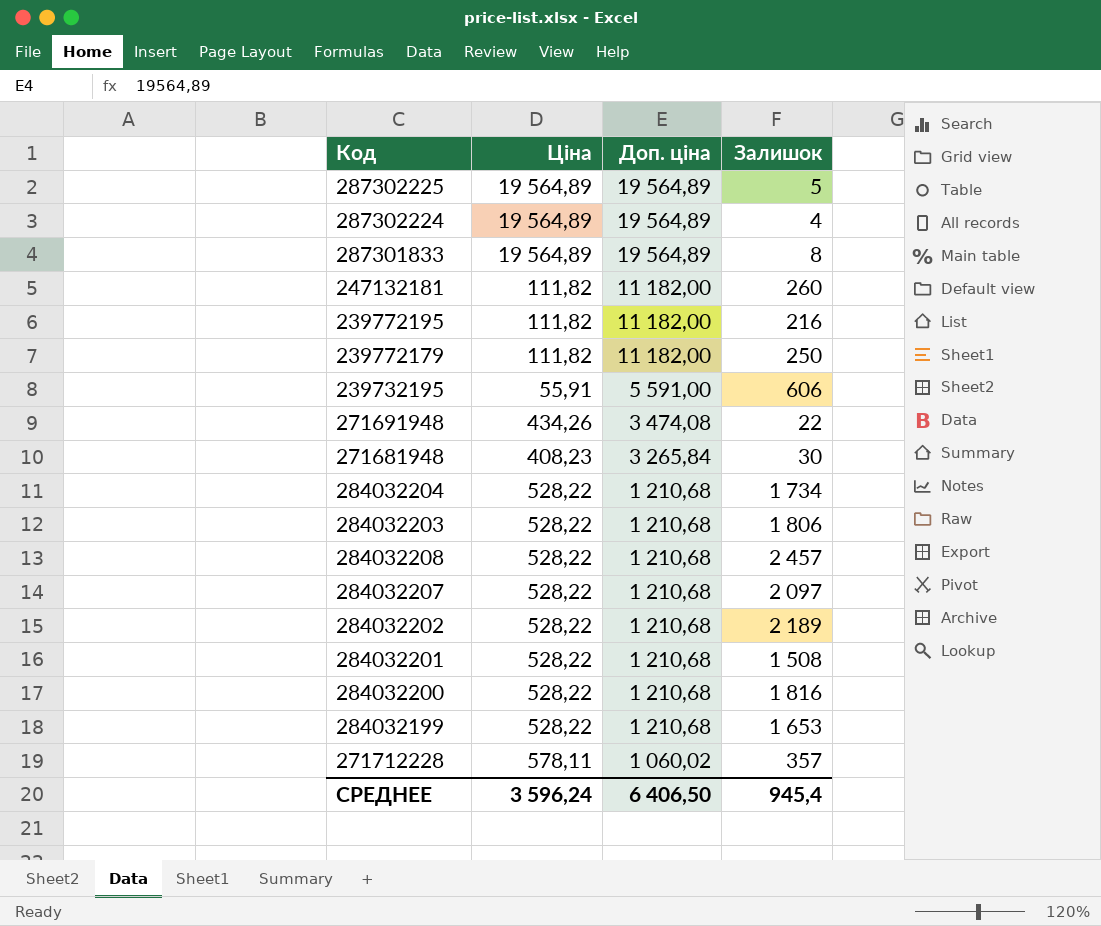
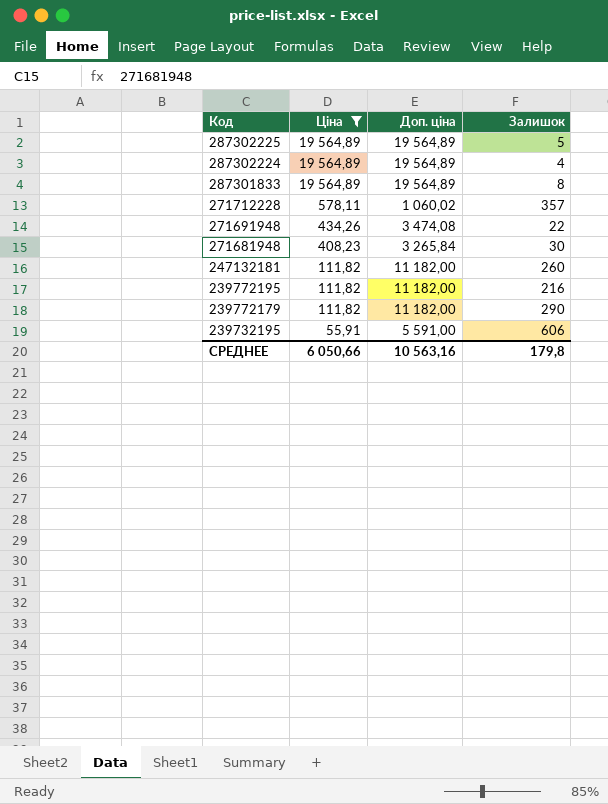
filter: none -> Ціна != 528,22
row order: Доп. ціна descending -> Код descending
239772179 | Залишок: 250 -> 290
СРЕДНЕЕ | Ціна: 3 596,24 -> 6 050,66
СРЕДНЕЕ | Доп. ціна: 6 406,50 -> 10 563,16
СРЕДНЕЕ | Залишок: 945,4 -> 179,8

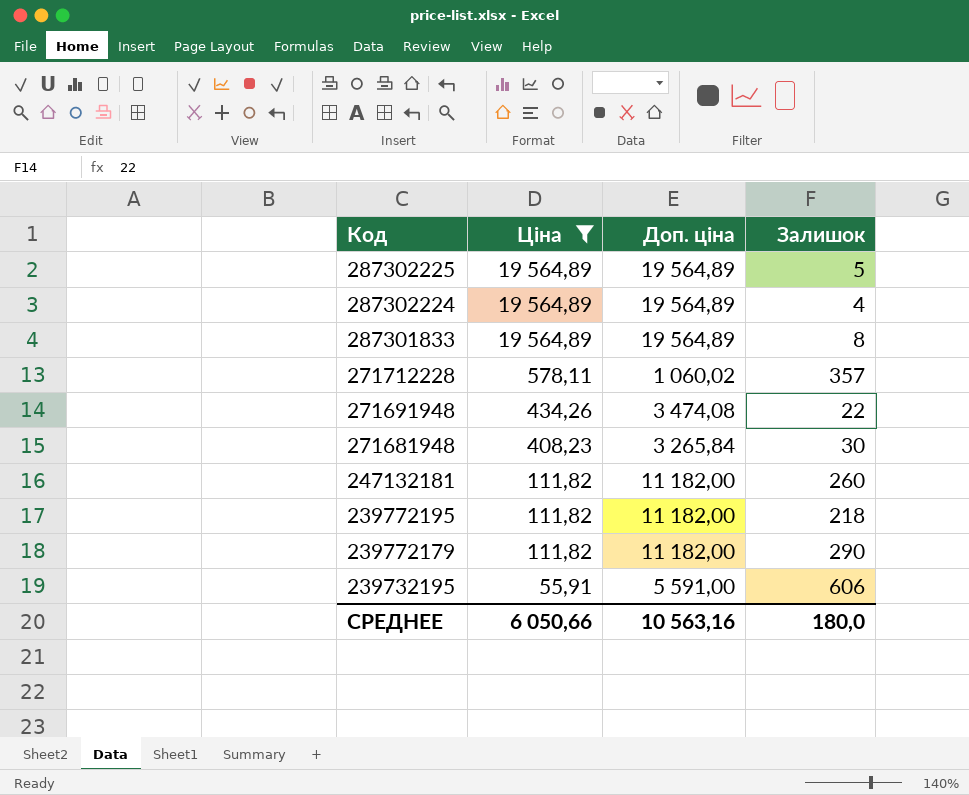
239772195 | Залишок: 216 -> 218
СРЕДНЕЕ | Залишок: 179,8 -> 180,0

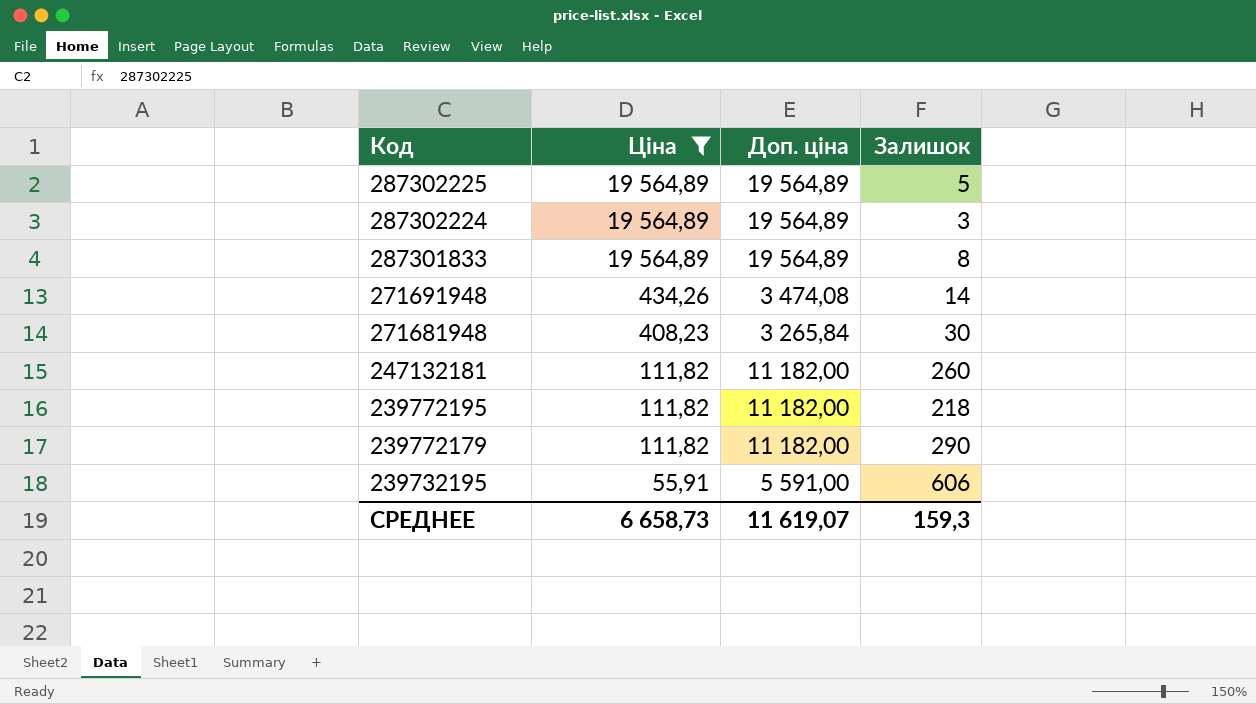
row 271712228: 578,11 | 1 060,02 | 357 -> none
287302224 | Залишок: 4 -> 3
271691948 | Залишок: 22 -> 14
СРЕДНЕЕ | Ціна: 6 050,66 -> 6 658,73
СРЕДНЕЕ | Доп. ціна: 10 563,16 -> 11 619,07
СРЕДНЕЕ | Залишок: 180,0 -> 159,3

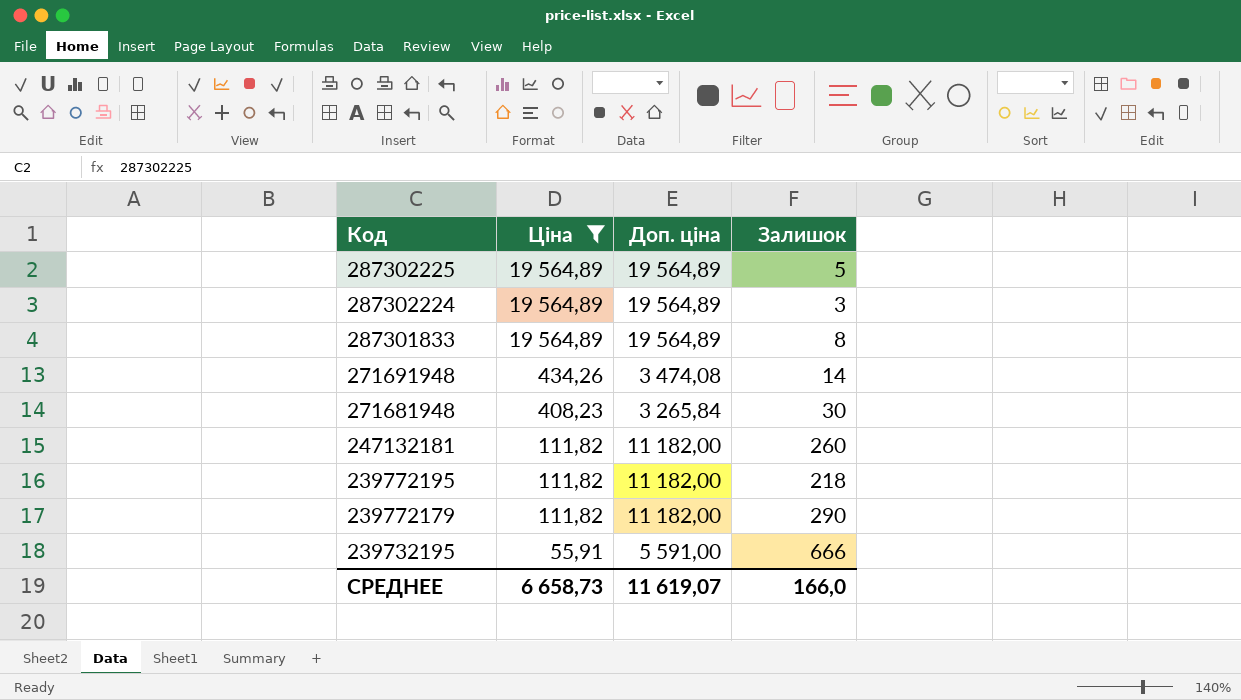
239732195 | Залишок: 606 -> 666
СРЕДНЕЕ | Залишок: 159,3 -> 166,0

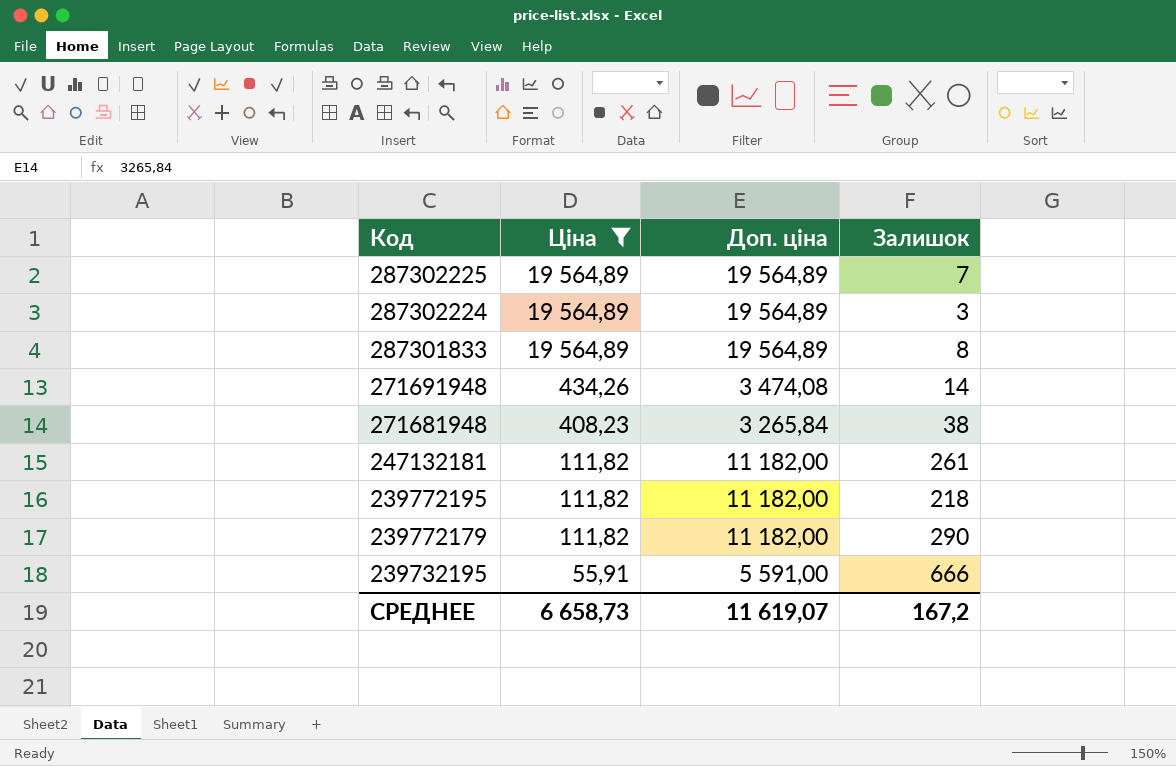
287302225 | Залишок: 5 -> 7
271681948 | Залишок: 30 -> 38
247132181 | Залишок: 260 -> 261
СРЕДНЕЕ | Залишок: 166,0 -> 167,2

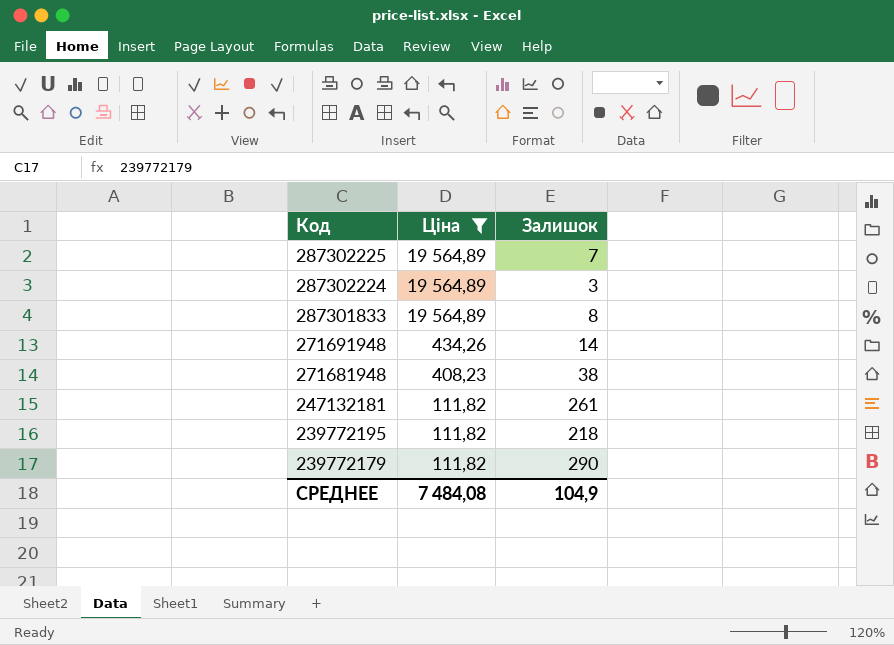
column Доп. ціна | position: 3 -> none
row 239732195: 55,91 | 5 591,00 | 666 -> none
СРЕДНЕЕ | Ціна: 6 658,73 -> 7 484,08
СРЕДНЕЕ | Залишок: 167,2 -> 104,9

